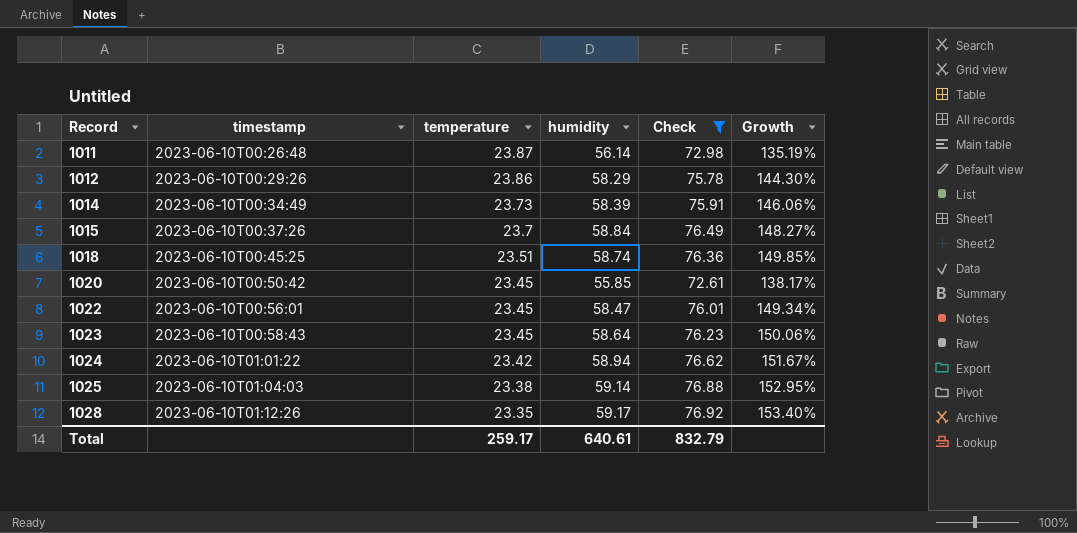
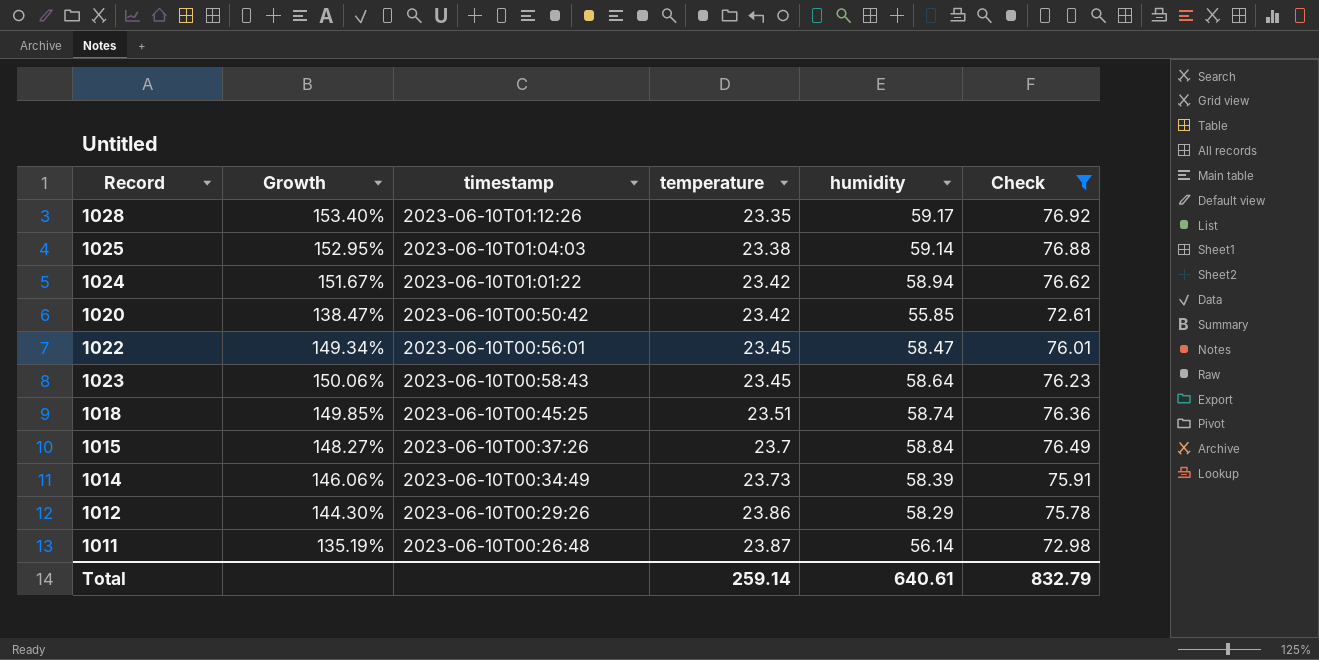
row order: Record ascending -> temperature ascending
column Growth | position: 6 -> 2
1020 | Growth: 138.17% -> 138.47%
1020 | temperature: 23.45 -> 23.42
Total | temperature: 259.17 -> 259.14

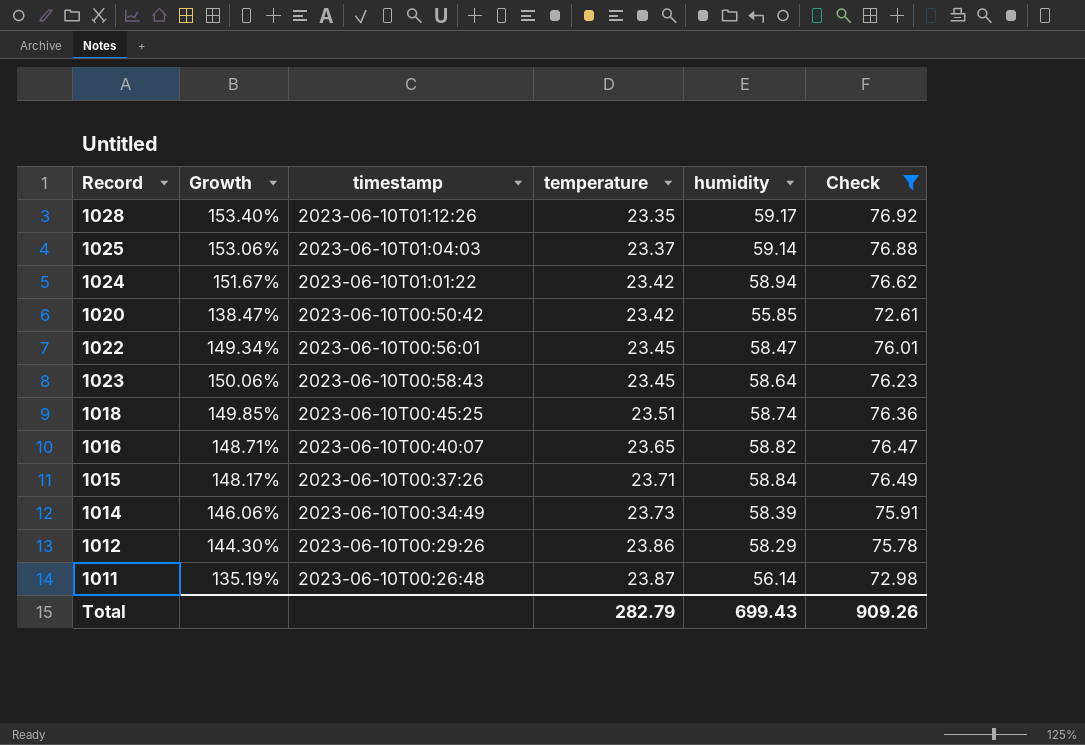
1025 | Growth: 152.95% -> 153.06%
1025 | temperature: 23.38 -> 23.37
row 1016: none -> 148.71% | 2023-06-10T00:40:07 | 23.65 | 58.82 | 76.47
1015 | Growth: 148.27% -> 148.17%
1015 | temperature: 23.7 -> 23.71
Total | temperature: 259.14 -> 282.79
Total | humidity: 640.61 -> 699.43
Total | Check: 832.79 -> 909.26

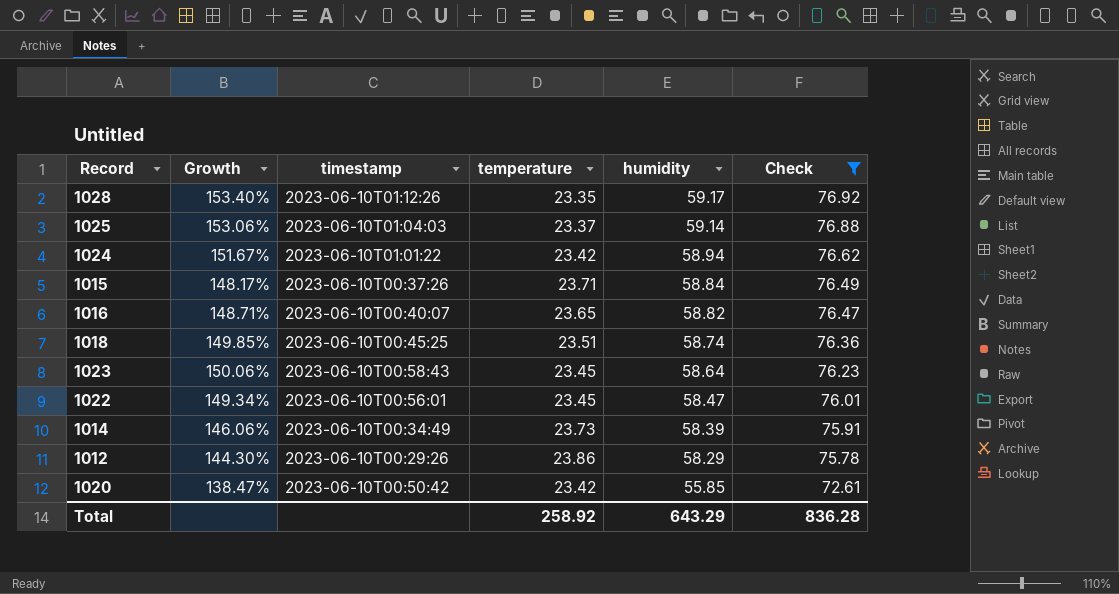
row order: temperature ascending -> humidity descending
row 1011: 135.19% | 2023-06-10T00:26:48 | 23.87 | 56.14 | 72.98 -> none
Total | temperature: 282.79 -> 258.92
Total | humidity: 699.43 -> 643.29
Total | Check: 909.26 -> 836.28

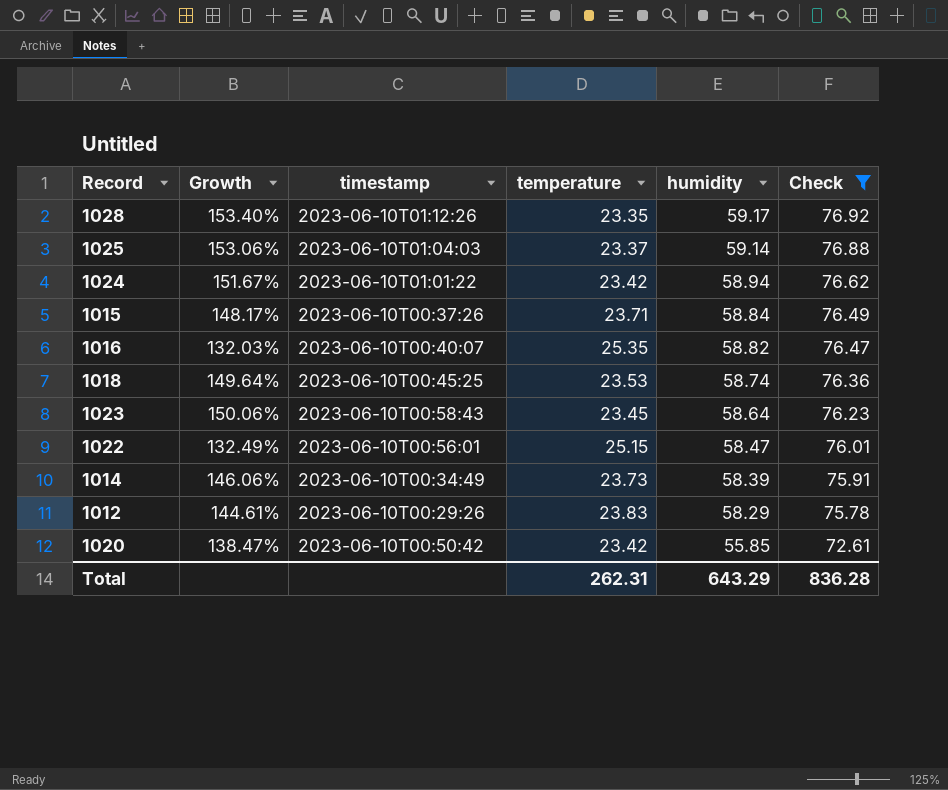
1016 | Growth: 148.71% -> 132.03%
1016 | temperature: 23.65 -> 25.35
1018 | Growth: 149.85% -> 149.64%
1018 | temperature: 23.51 -> 23.53
1022 | Growth: 149.34% -> 132.49%
1022 | temperature: 23.45 -> 25.15
1012 | Growth: 144.30% -> 144.61%
1012 | temperature: 23.86 -> 23.83
Total | temperature: 258.92 -> 262.31

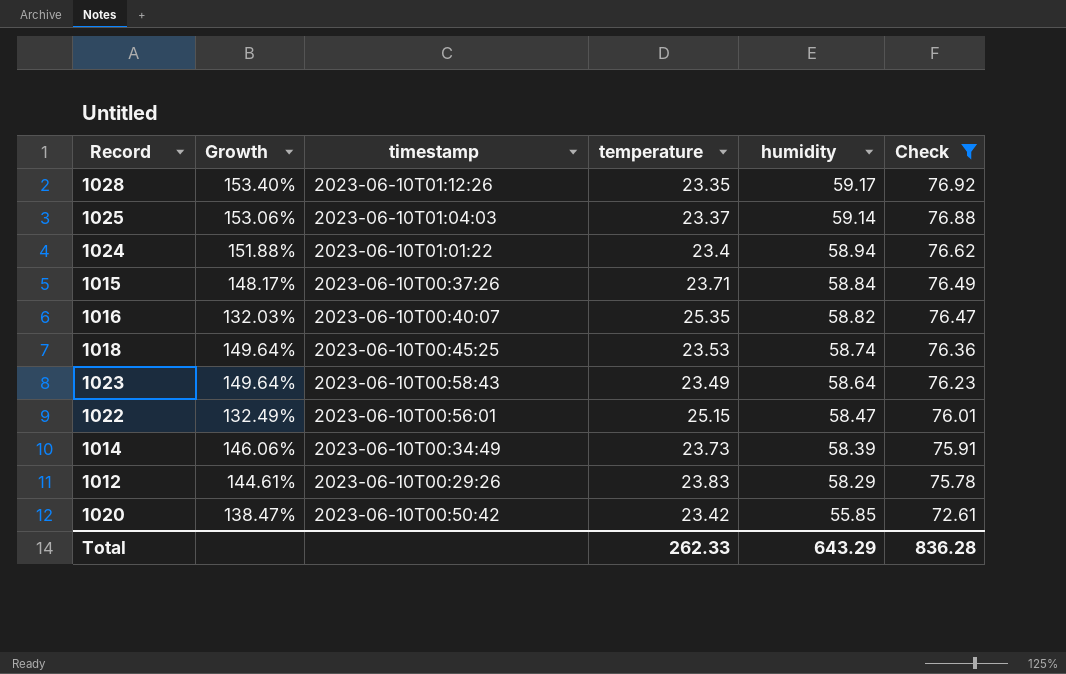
1024 | Growth: 151.67% -> 151.88%
1024 | temperature: 23.42 -> 23.4
1023 | Growth: 150.06% -> 149.64%
1023 | temperature: 23.45 -> 23.49
Total | temperature: 262.31 -> 262.33

